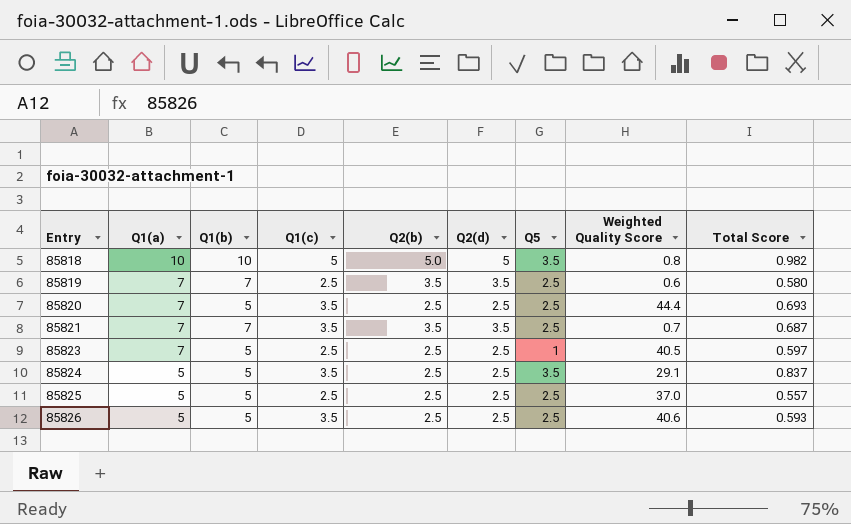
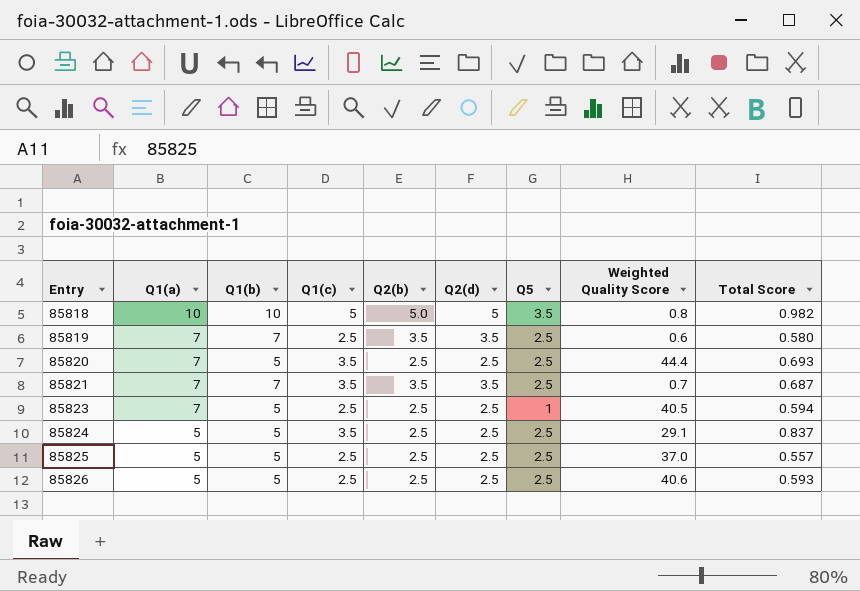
85823 | Total Score: 0.597 -> 0.594
85824 | Q5: 3.5 -> 2.5
85826 | Q1(c): 3.5 -> 2.5

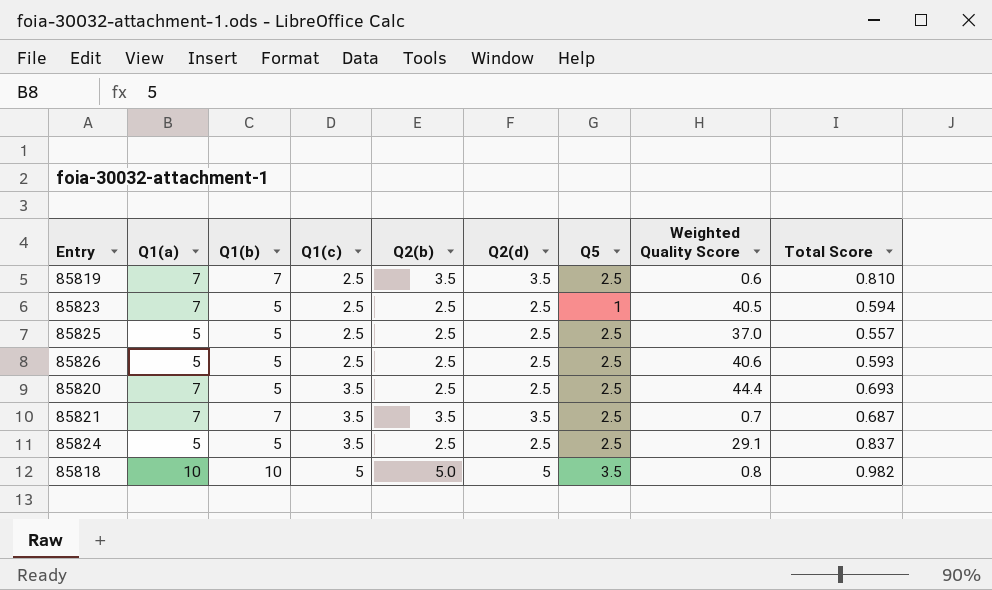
row order: Entry ascending -> Q1(c) ascending
85819 | Total Score: 0.580 -> 0.810

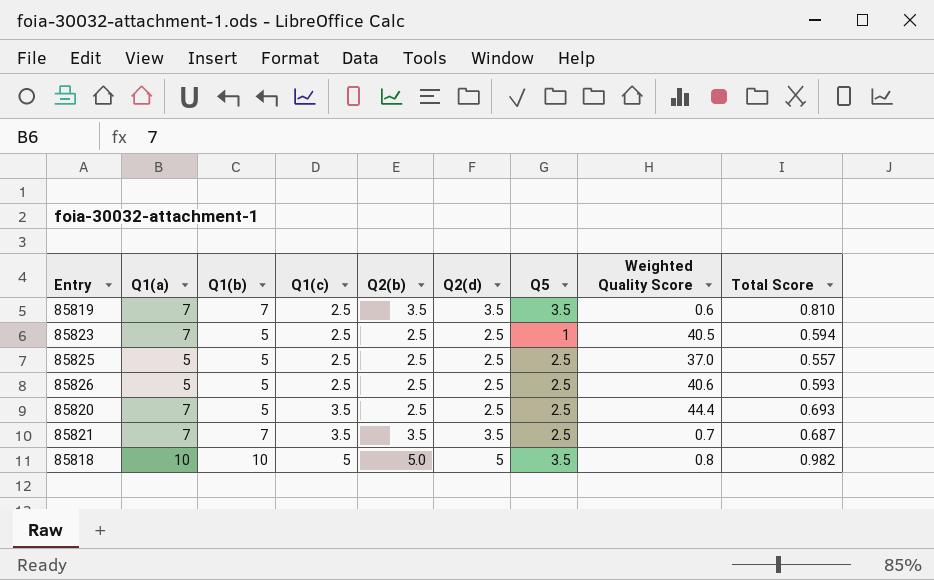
row 85824: 5 | 5 | 3.5 | 2.5 | 2.5 | 2.5 | 29.1 | 0.837 -> none
85819 | Q5: 2.5 -> 3.5

